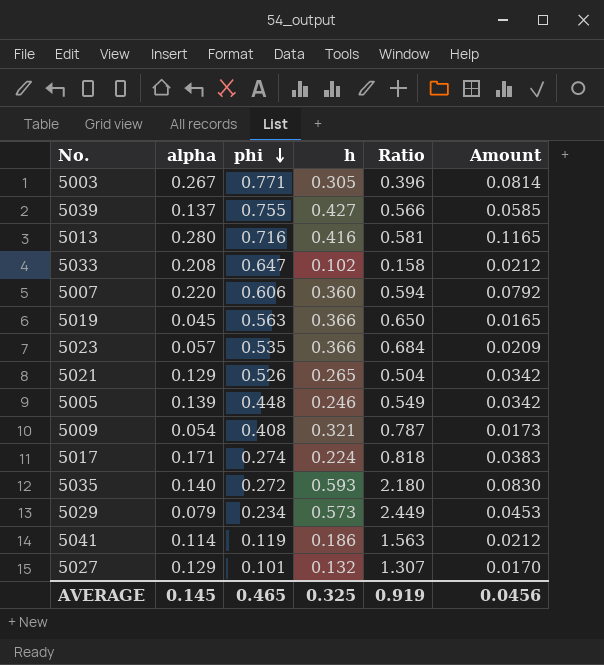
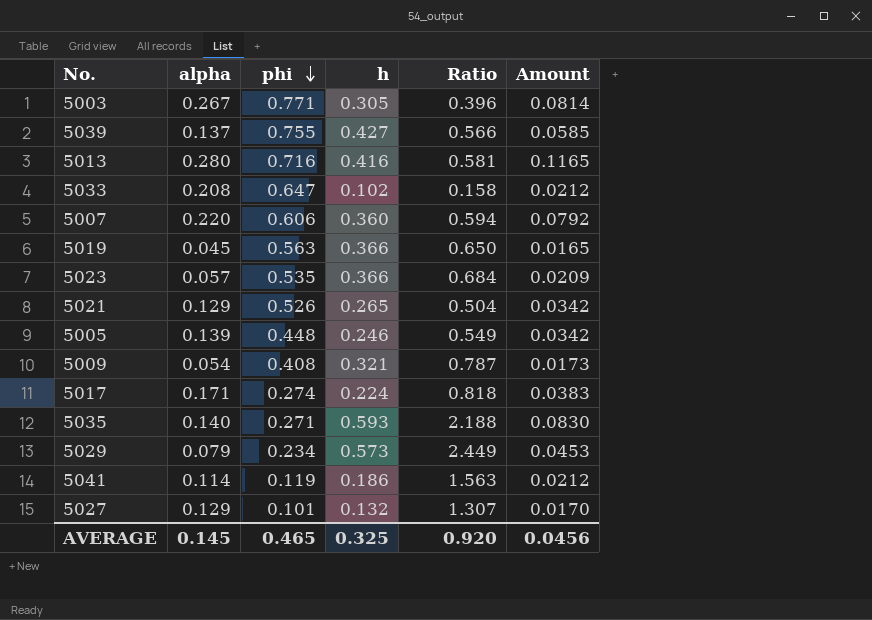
5035 | phi: 0.272 -> 0.271
5035 | Ratio: 2.180 -> 2.188
AVERAGE | Ratio: 0.919 -> 0.920

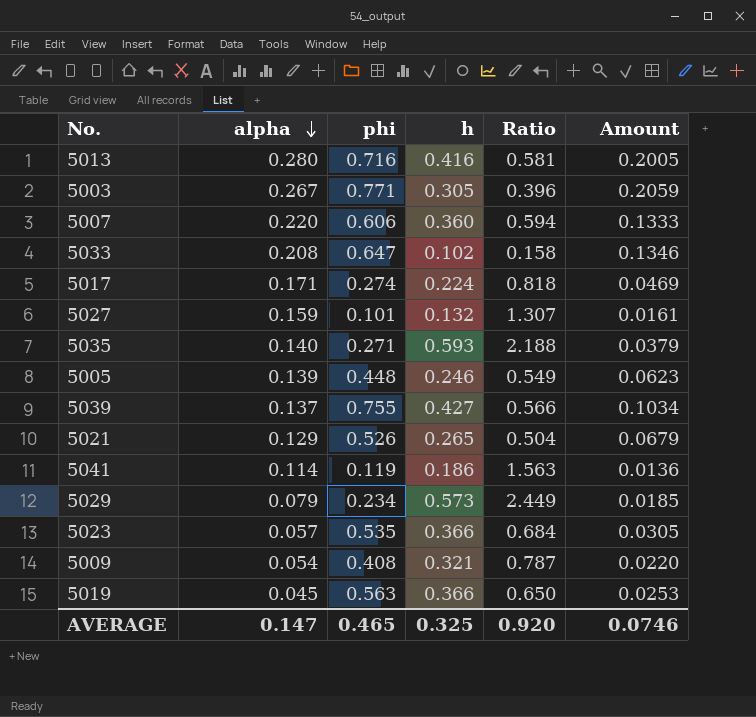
row order: phi descending -> alpha descending
column Amount | formula: [alpha] * [h] -> [alpha] * [phi]
5027 | alpha: 0.129 -> 0.159
AVERAGE | alpha: 0.145 -> 0.147
AVERAGE | Amount: 0.0456 -> 0.0746

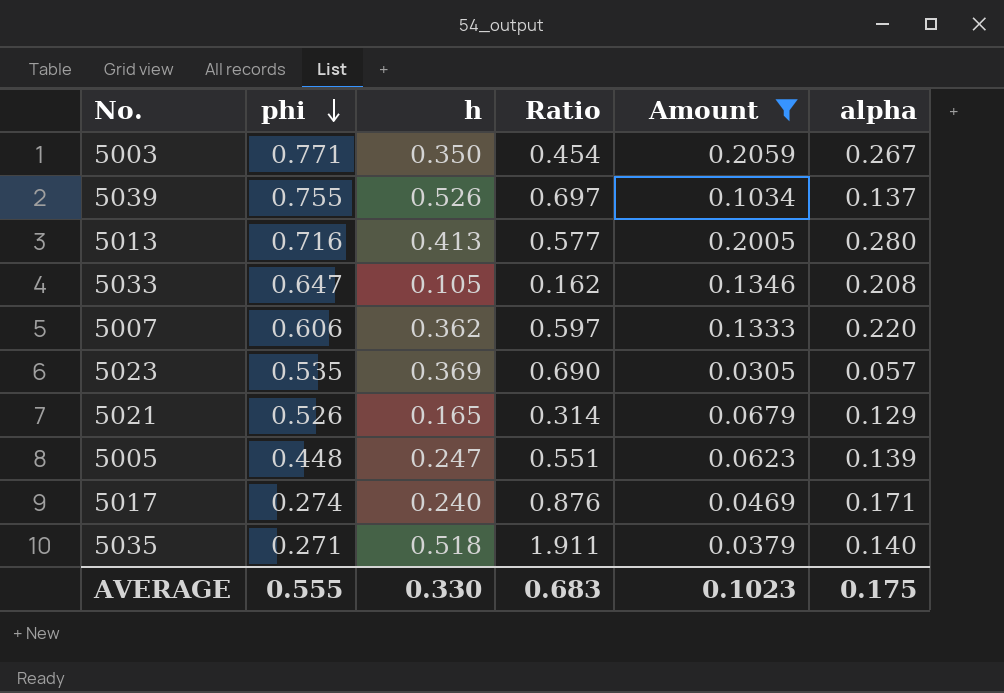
filter: none -> Amount >= 0.0305
row order: alpha descending -> phi descending
column alpha | position: 2 -> 6
5003 | h: 0.305 -> 0.350
5003 | Ratio: 0.396 -> 0.454
5039 | h: 0.427 -> 0.526
5039 | Ratio: 0.566 -> 0.697
5013 | h: 0.416 -> 0.413
5013 | Ratio: 0.581 -> 0.577
5033 | h: 0.102 -> 0.105
5033 | Ratio: 0.158 -> 0.162
5007 | h: 0.360 -> 0.362
5007 | Ratio: 0.594 -> 0.597
5023 | h: 0.366 -> 0.369
5023 | Ratio: 0.684 -> 0.690
5021 | h: 0.265 -> 0.165
5021 | Ratio: 0.504 -> 0.314
5005 | h: 0.246 -> 0.247
5005 | Ratio: 0.549 -> 0.551
5017 | h: 0.224 -> 0.240
5017 | Ratio: 0.818 -> 0.876
5035 | h: 0.593 -> 0.518
5035 | Ratio: 2.188 -> 1.911
AVERAGE | phi: 0.465 -> 0.555
AVERAGE | h: 0.325 -> 0.330
AVERAGE | Ratio: 0.920 -> 0.683
AVERAGE | Amount: 0.0746 -> 0.1023
AVERAGE | alpha: 0.147 -> 0.175

